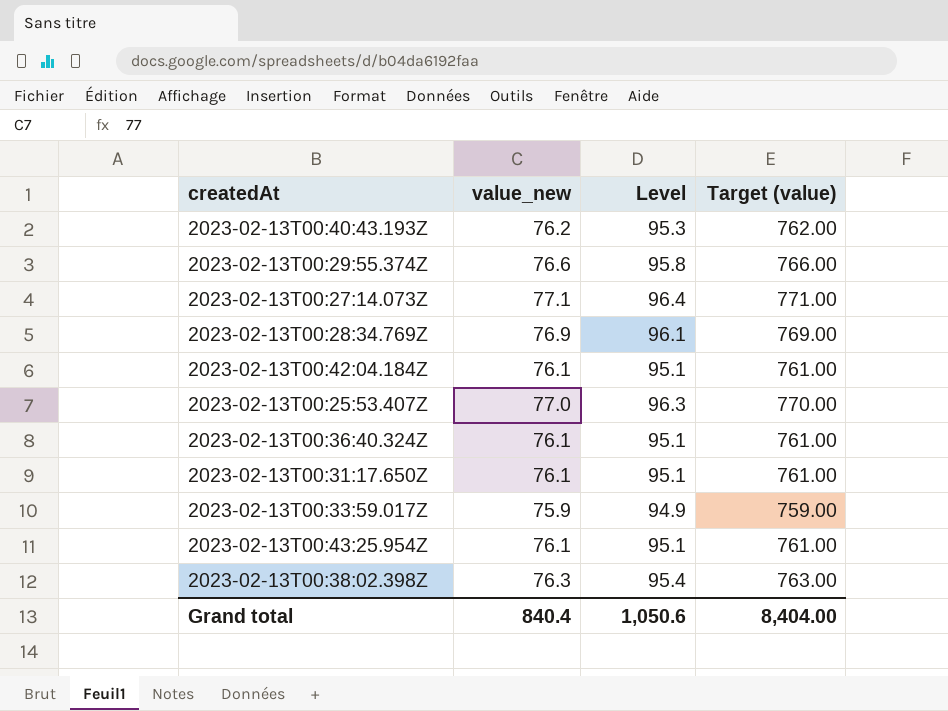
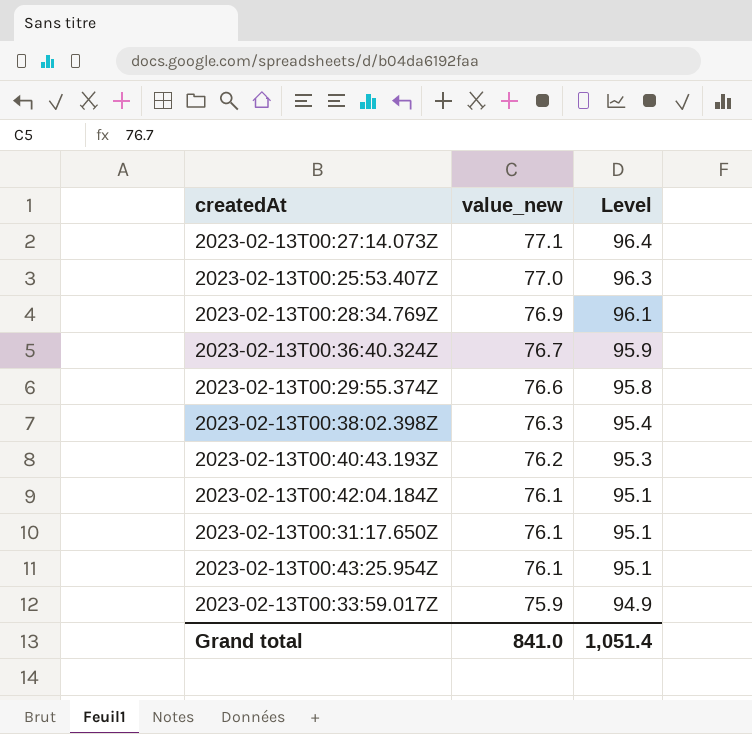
row order: none -> value_new descending
column Target (value) | formula: [value_new] * 10 -> none
2023-02-13T00:36:40.324Z | value_new: 76.1 -> 76.7
2023-02-13T00:36:40.324Z | Level: 95.1 -> 95.9
Grand total | value_new: 840.4 -> 841.0
Grand total | Level: 1,050.6 -> 1,051.4

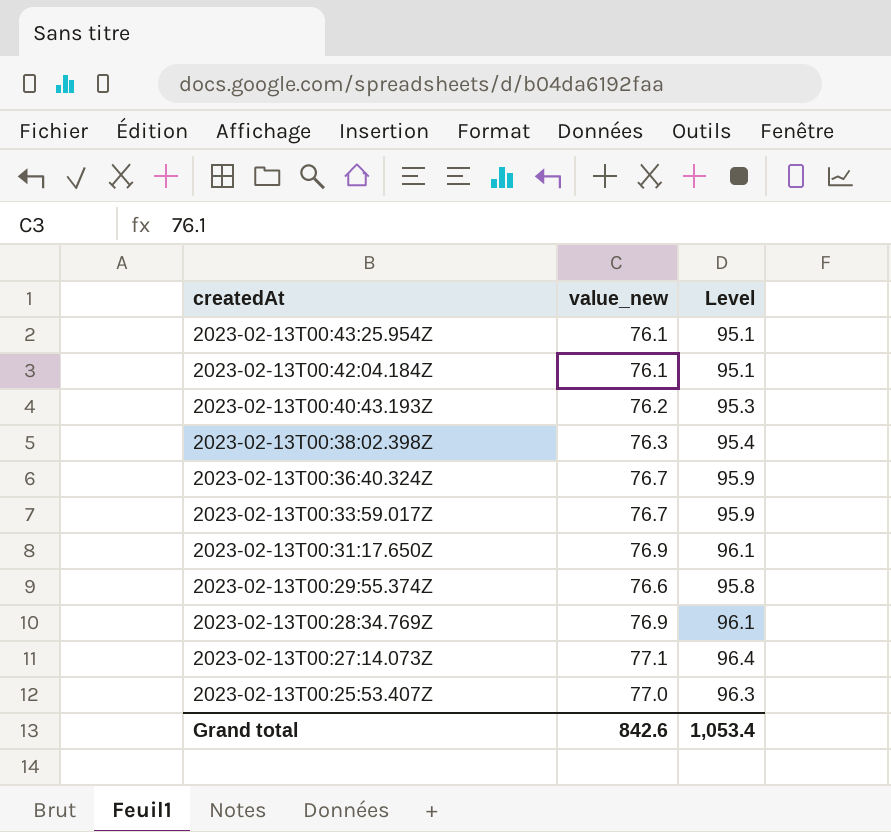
row order: value_new descending -> createdAt descending
2023-02-13T00:33:59.017Z | value_new: 75.9 -> 76.7
2023-02-13T00:33:59.017Z | Level: 94.9 -> 95.9
2023-02-13T00:31:17.650Z | value_new: 76.1 -> 76.9
2023-02-13T00:31:17.650Z | Level: 95.1 -> 96.1
Grand total | value_new: 841.0 -> 842.6
Grand total | Level: 1,051.4 -> 1,053.4

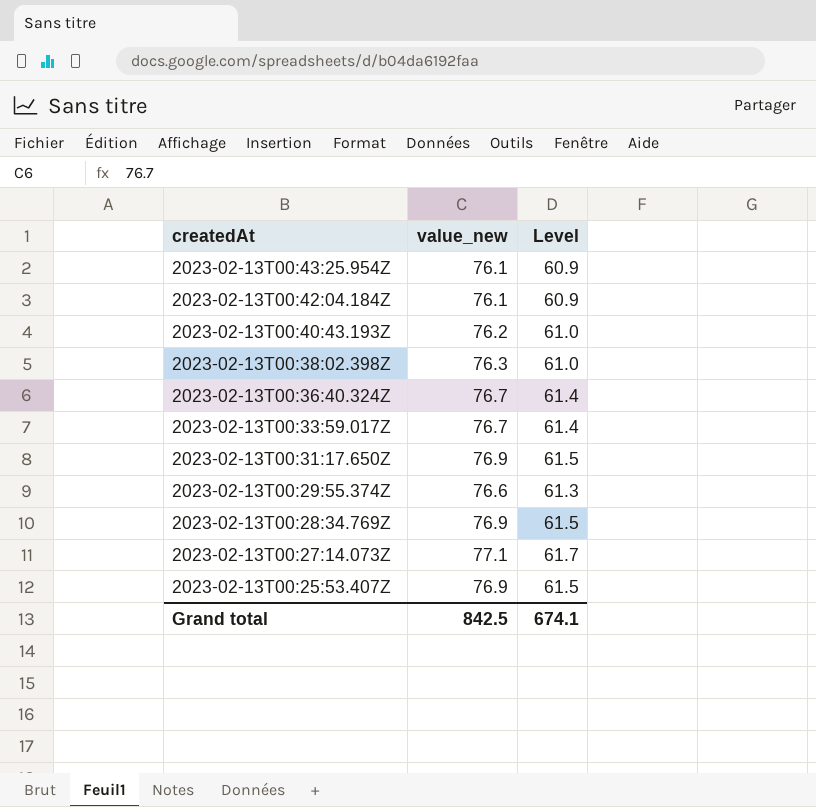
column Level | formula: [value_new] * 1.25 -> [value_new] * 0.8
2023-02-13T00:25:53.407Z | value_new: 77.0 -> 76.9
Grand total | value_new: 842.6 -> 842.5
Grand total | Level: 1,053.4 -> 674.1

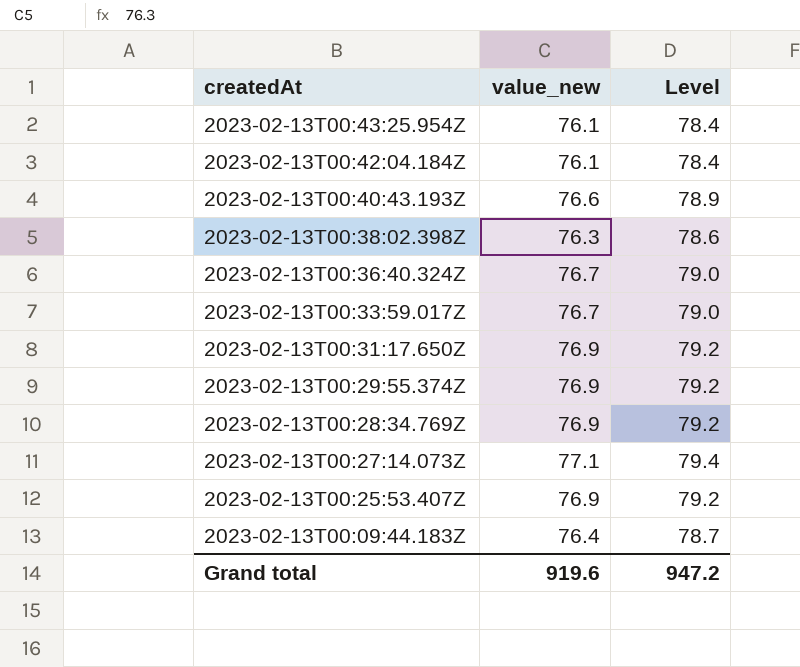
column Level | formula: [value_new] * 0.8 -> [value_new] * 1.03
2023-02-13T00:40:43.193Z | value_new: 76.2 -> 76.6
2023-02-13T00:29:55.374Z | value_new: 76.6 -> 76.9
row 2023-02-13T00:09:44.183Z: none -> 76.4 | 78.7
Grand total | value_new: 842.5 -> 919.6
Grand total | Level: 674.1 -> 947.2

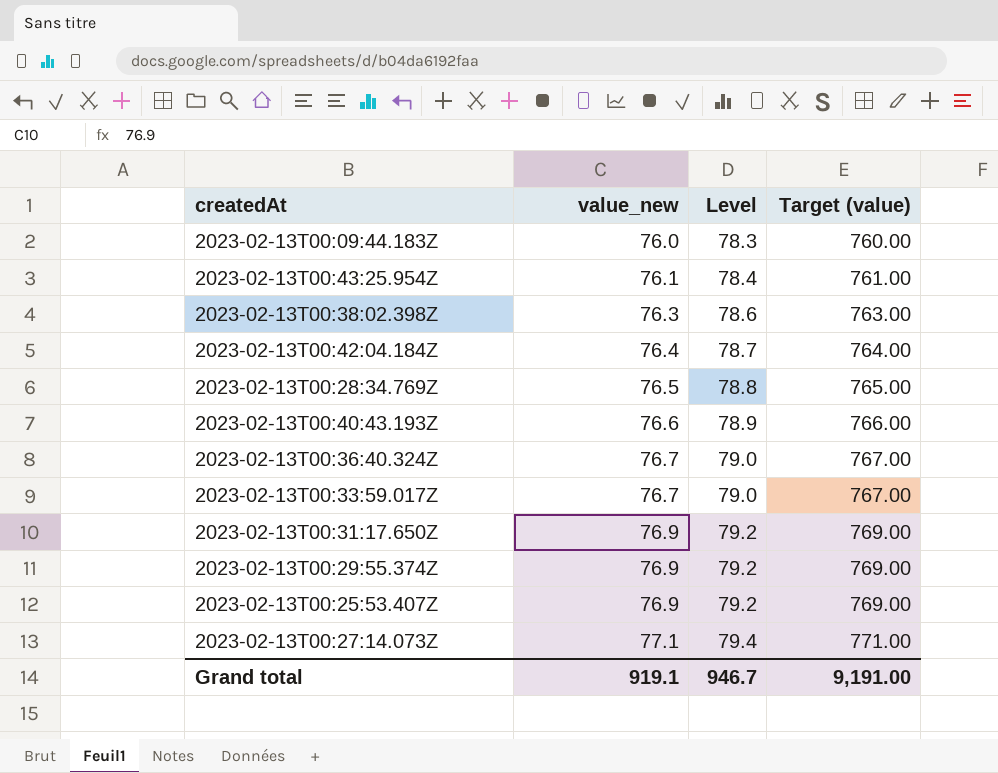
row order: createdAt descending -> value_new ascending
column Target (value) | formula: none -> [value_new] * 10
2023-02-13T00:09:44.183Z | value_new: 76.4 -> 76.0
2023-02-13T00:09:44.183Z | Level: 78.7 -> 78.3
2023-02-13T00:42:04.184Z | value_new: 76.1 -> 76.4
2023-02-13T00:42:04.184Z | Level: 78.4 -> 78.7
2023-02-13T00:28:34.769Z | value_new: 76.9 -> 76.5
2023-02-13T00:28:34.769Z | Level: 79.2 -> 78.8
Grand total | value_new: 919.6 -> 919.1
Grand total | Level: 947.2 -> 946.7

